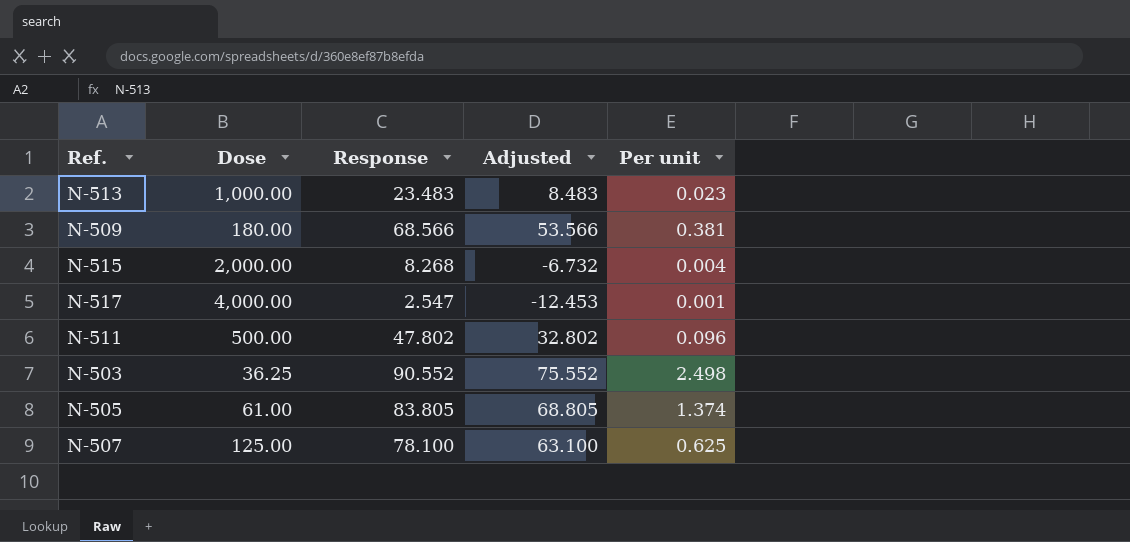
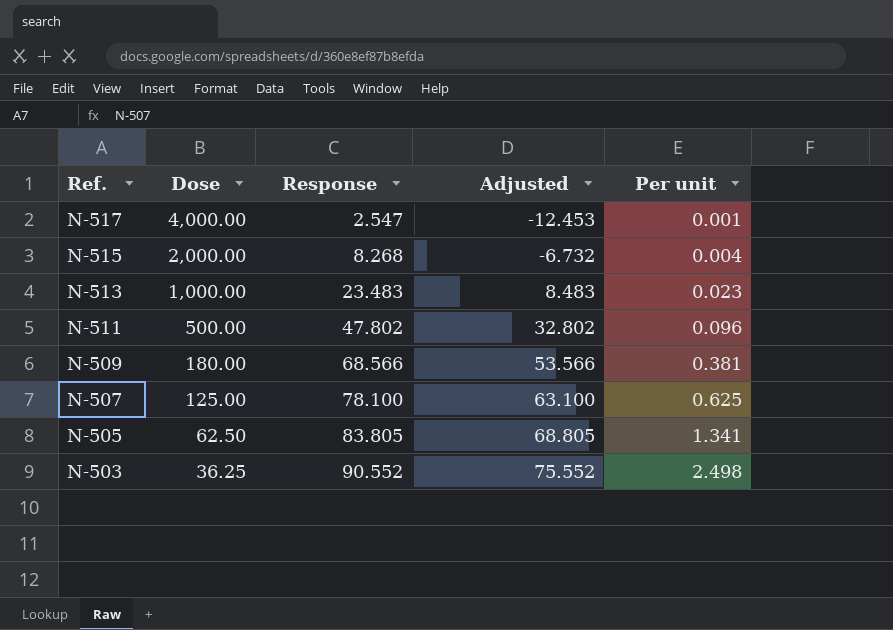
row order: none -> Ref. descending
N-505 | Dose: 61.00 -> 62.50
N-505 | Per unit: 1.374 -> 1.341

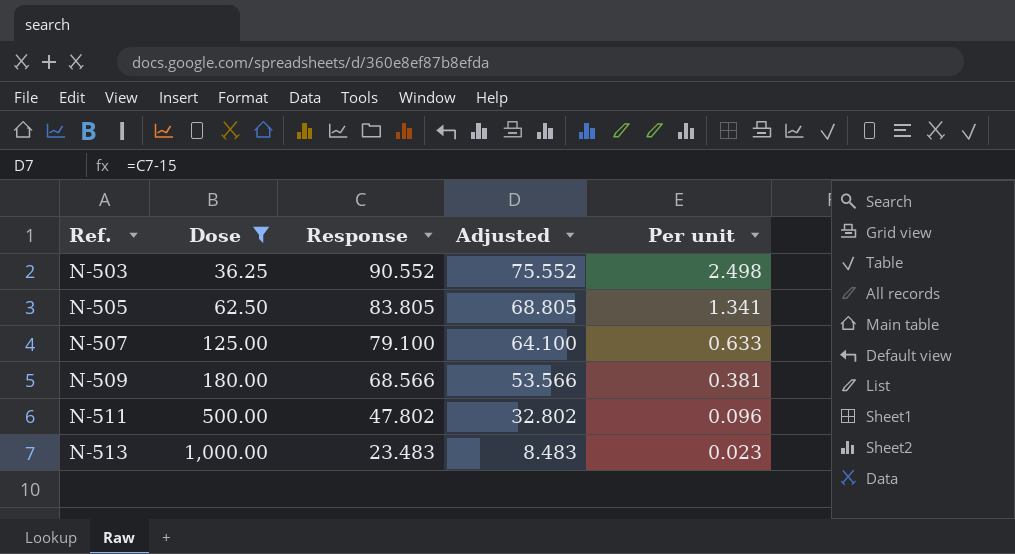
filter: none -> Dose <= 1,000.00
row order: Ref. descending -> Ref. ascending
N-507 | Response: 78.100 -> 79.100
N-507 | Adjusted: 63.100 -> 64.100
N-507 | Per unit: 0.625 -> 0.633

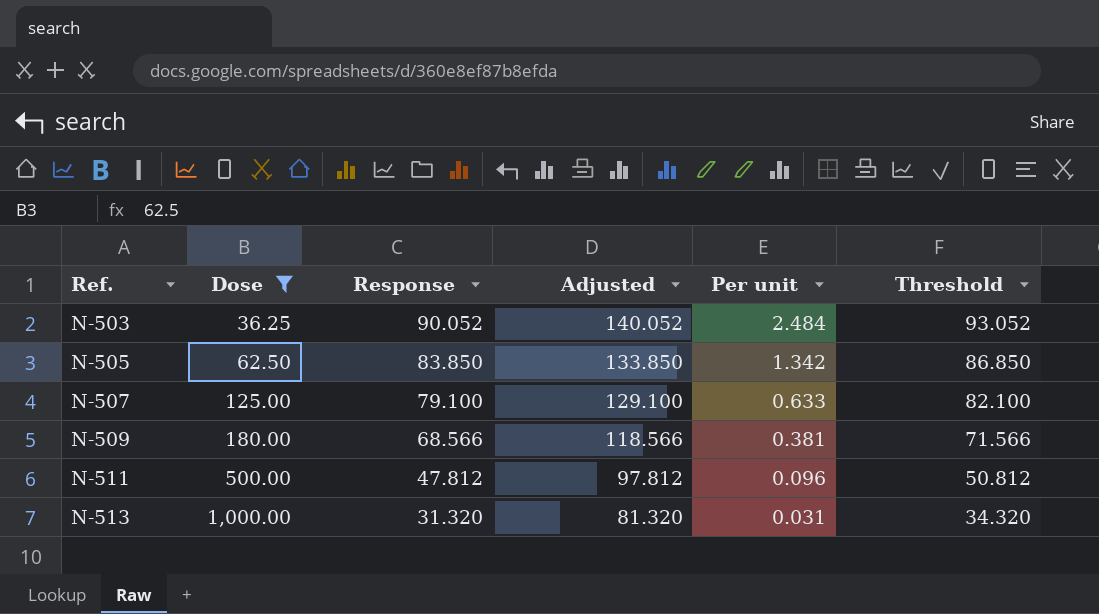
column Adjusted | formula: [Response] - 15 -> [Response] + 50
column Threshold | formula: none -> [Response] + 3
N-503 | Response: 90.552 -> 90.052
N-503 | Per unit: 2.498 -> 2.484
N-505 | Response: 83.805 -> 83.850
N-505 | Per unit: 1.341 -> 1.342
N-511 | Response: 47.802 -> 47.812
N-513 | Response: 23.483 -> 31.320
N-513 | Per unit: 0.023 -> 0.031

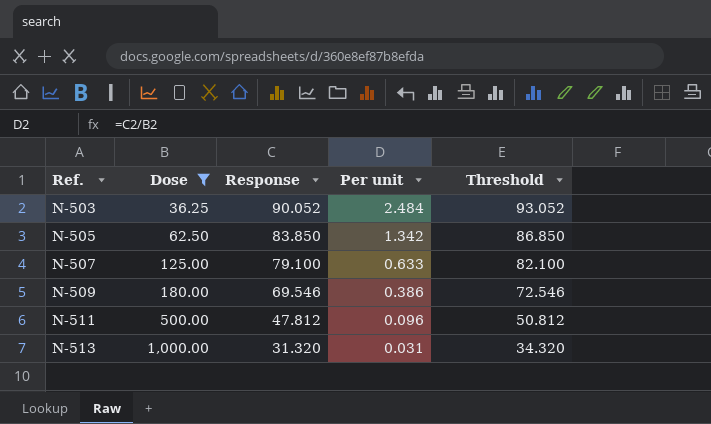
column Adjusted | formula: [Response] + 50 -> none
N-509 | Response: 68.566 -> 69.546
N-509 | Per unit: 0.381 -> 0.386
N-509 | Threshold: 71.566 -> 72.546

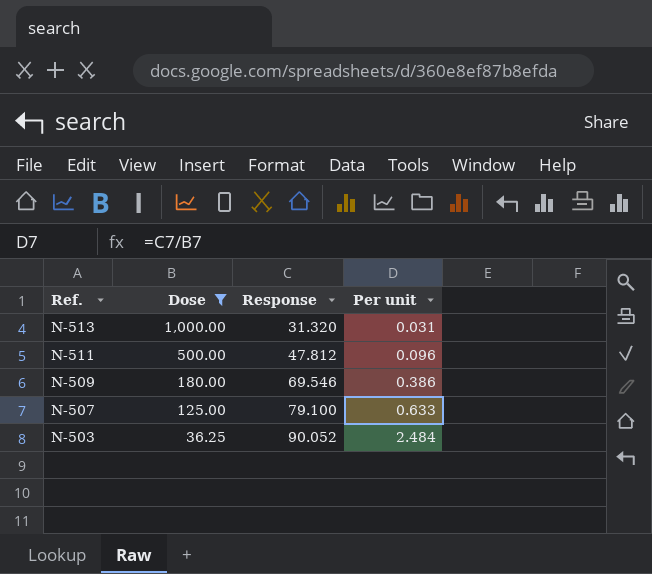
row order: Ref. ascending -> Ref. descending
column Threshold | formula: [Response] + 3 -> none
row N-505: 62.50 | 83.850 | 1.342 | 86.850 -> none

